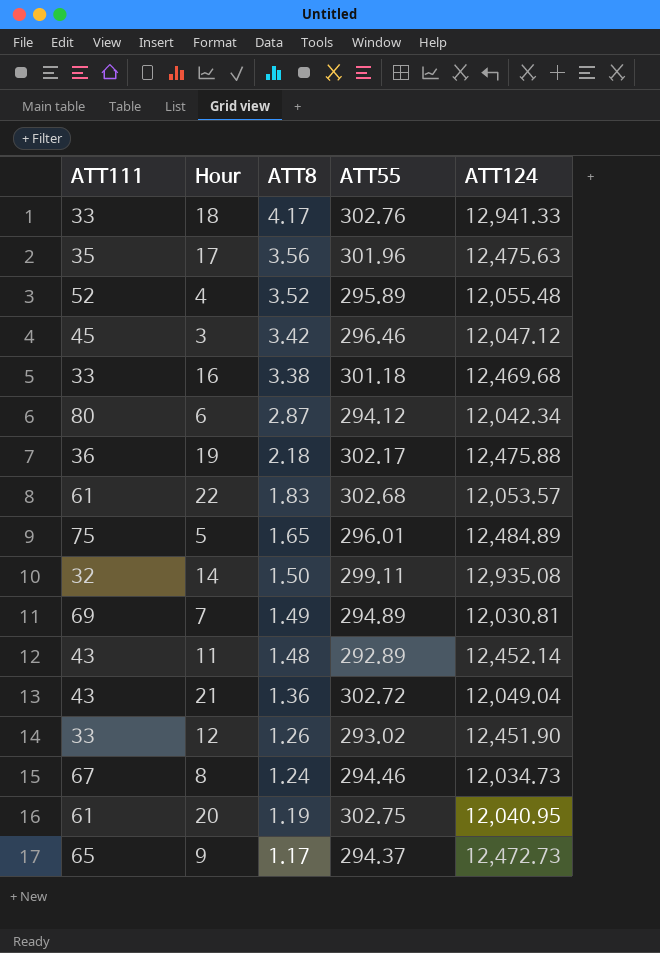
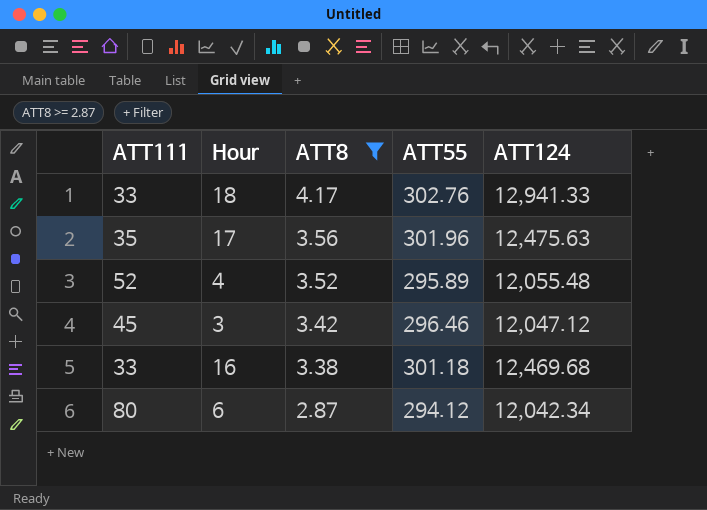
filter: none -> ATT8 >= 2.87

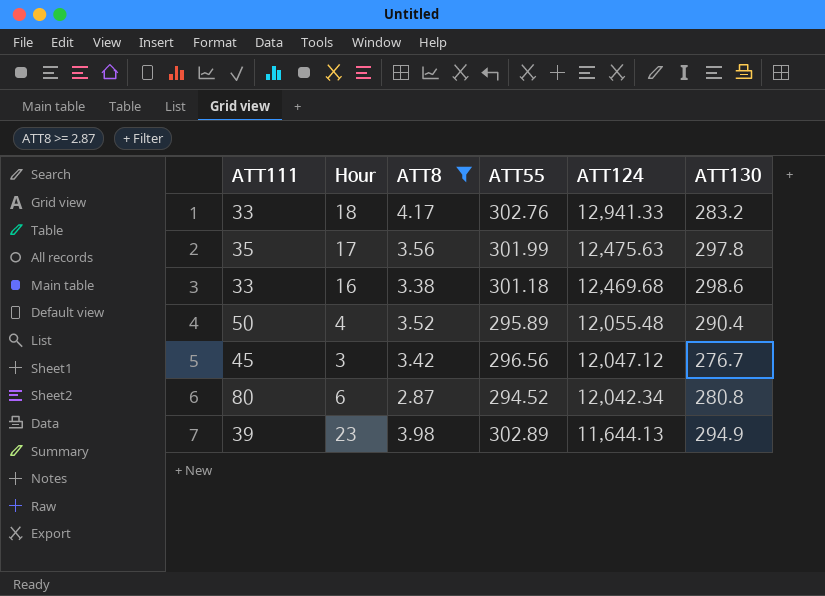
row order: ATT8 descending -> ATT124 descending
column ATT130 | position: none -> 6
17 | ATT55: 301.96 -> 301.99
4 | ATT111: 52 -> 50
3 | ATT55: 296.46 -> 296.56
6 | ATT55: 294.12 -> 294.52
row 23: none -> 39 | 3.98 | 302.89 | 11,644.13 | 294.9

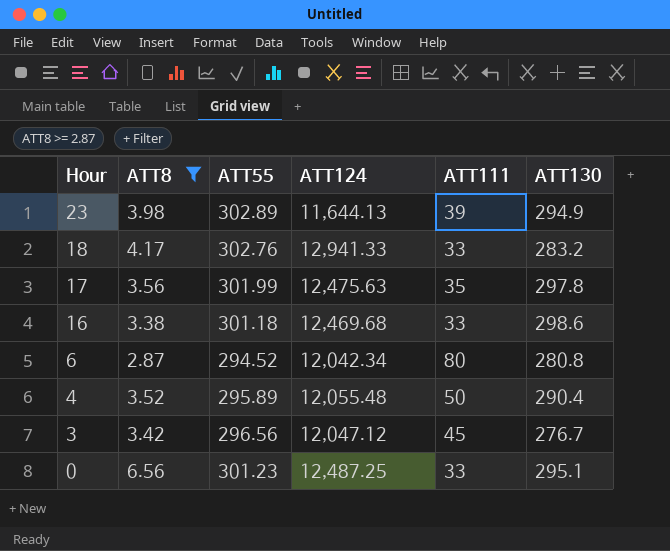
row order: ATT124 descending -> Hour descending
column ATT111 | position: 1 -> 5
row 0: none -> 6.56 | 301.23 | 12,487.25 | 33 | 295.1

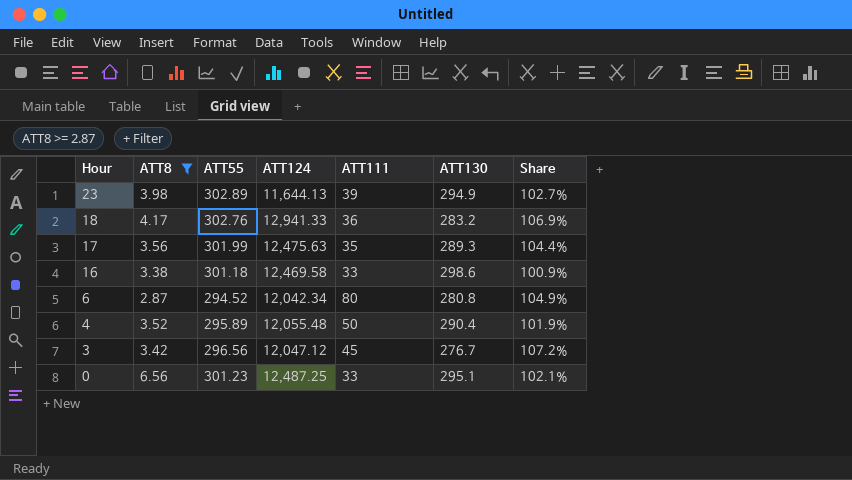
column Share | formula: none -> [ATT55] / [ATT130]
18 | ATT111: 33 -> 36
17 | ATT130: 297.8 -> 289.3
16 | ATT124: 12,469.68 -> 12,469.58

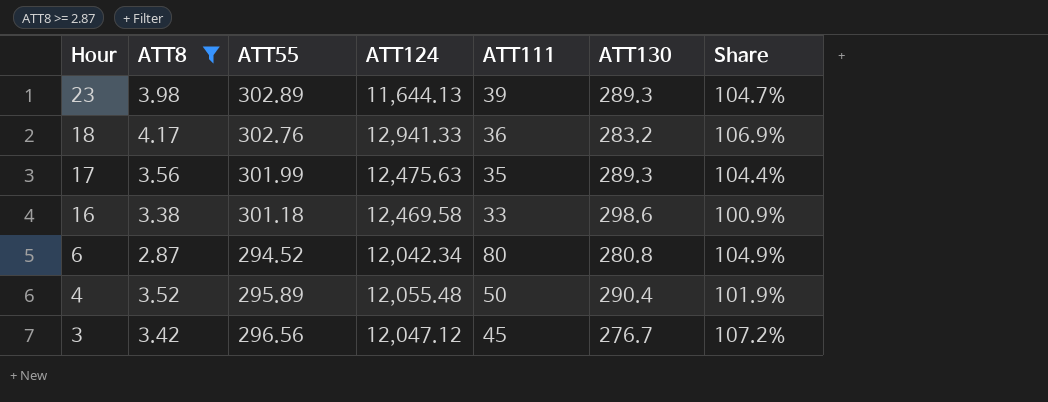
row 0: 6.56 | 301.23 | 12,487.25 | 33 | 295.1 | 102.1% -> none
23 | ATT130: 294.9 -> 289.3
23 | Share: 102.7% -> 104.7%

